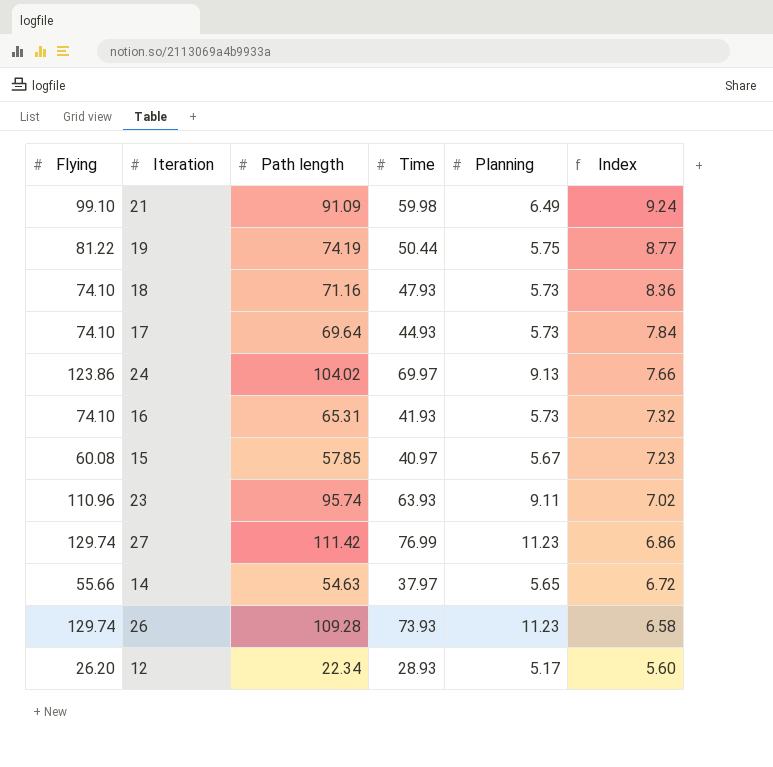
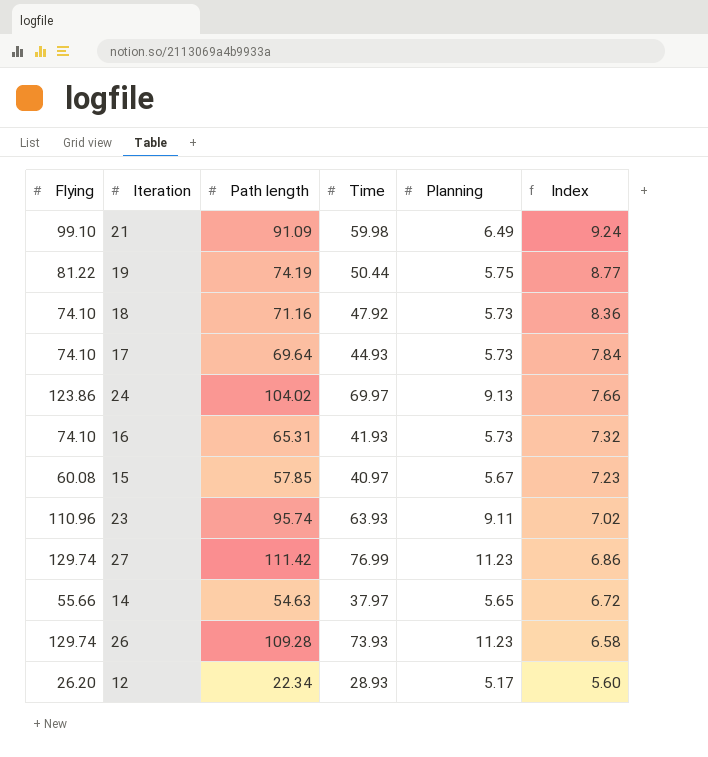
18 | Time: 47.93 -> 47.92

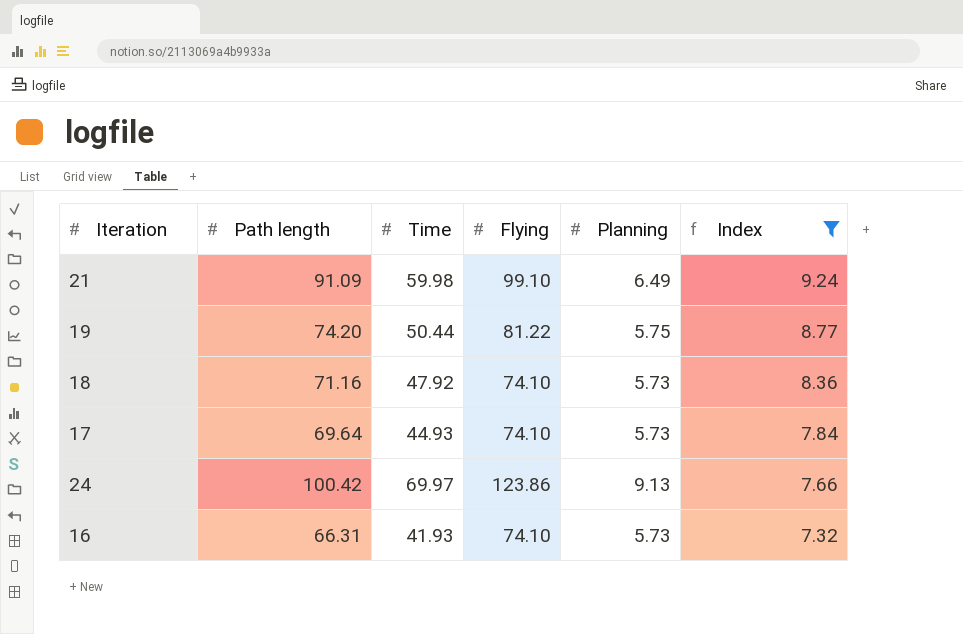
filter: none -> Index >= 7.32
column Flying | position: 1 -> 4
19 | Path length: 74.19 -> 74.20
24 | Path length: 104.02 -> 100.42
16 | Path length: 65.31 -> 66.31

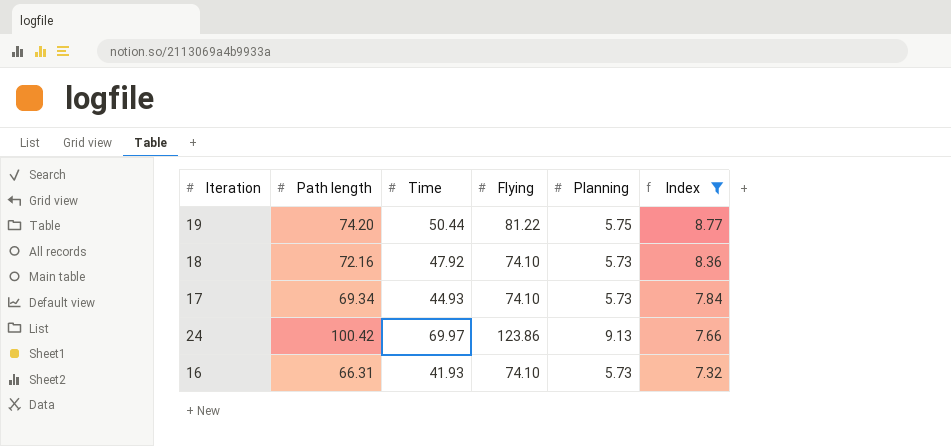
row 21: 91.09 | 59.98 | 99.10 | 6.49 | 9.24 -> none
18 | Path length: 71.16 -> 72.16
17 | Path length: 69.64 -> 69.34

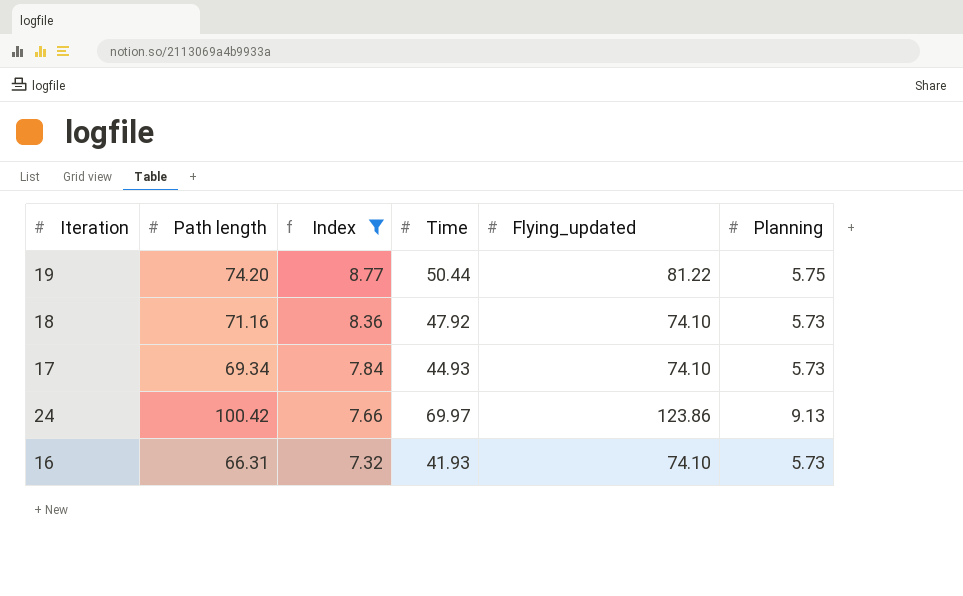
column Index | position: 6 -> 3
column name: Flying -> Flying_updated
18 | Path length: 72.16 -> 71.16

